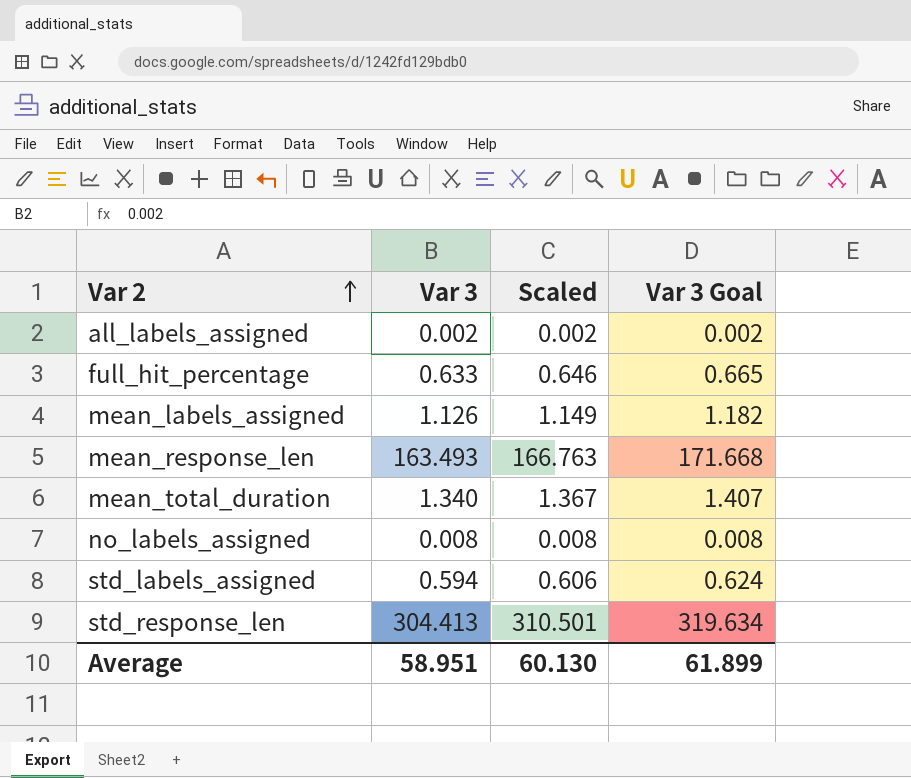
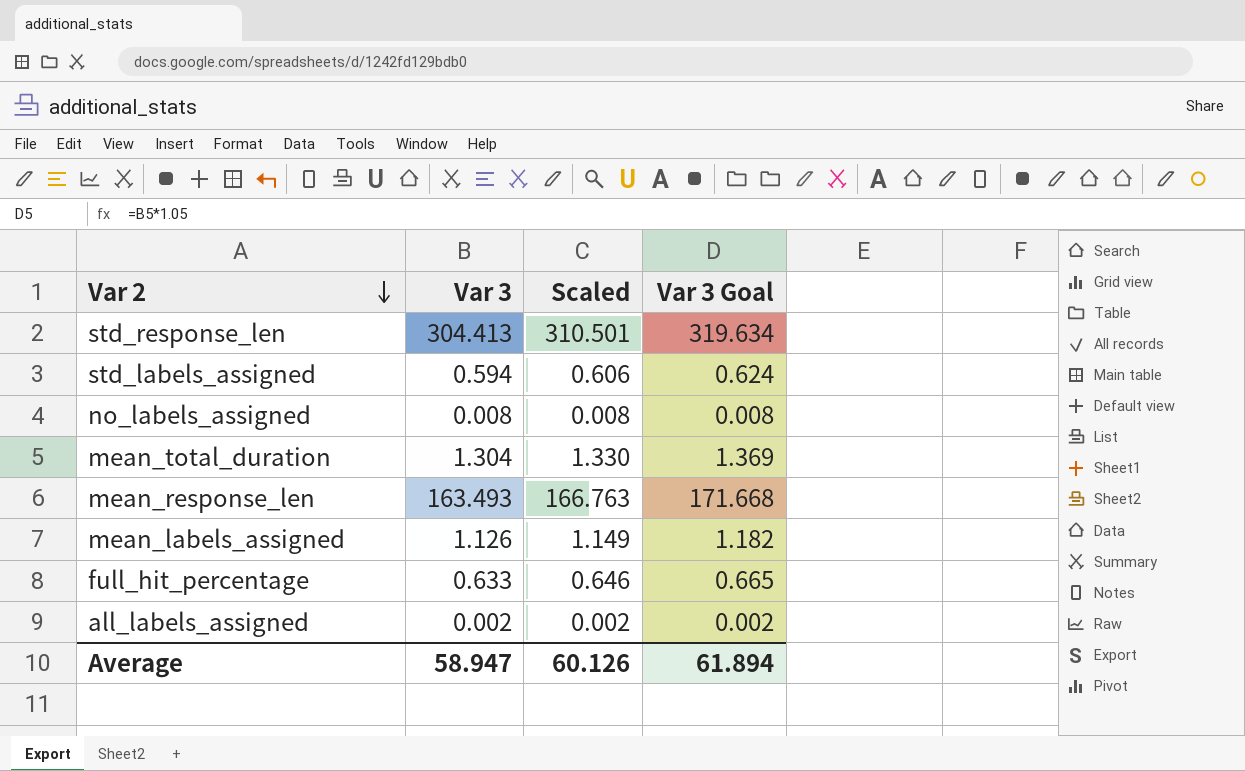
row order: Var 2 ascending -> Var 2 descending
mean_total_duration | Var 3: 1.340 -> 1.304
mean_total_duration | Scaled: 1.367 -> 1.330
mean_total_duration | Var 3 Goal: 1.407 -> 1.369
Average | Var 3: 58.951 -> 58.947
Average | Scaled: 60.130 -> 60.126
Average | Var 3 Goal: 61.899 -> 61.894

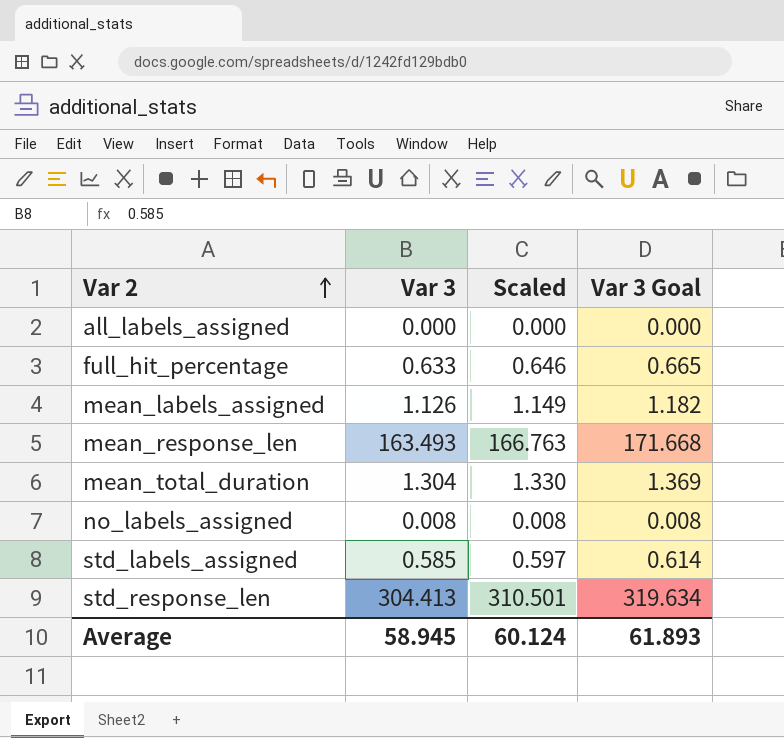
row order: Var 2 descending -> Var 2 ascending
all_labels_assigned | Var 3: 0.002 -> 0.000
all_labels_assigned | Scaled: 0.002 -> 0.000
all_labels_assigned | Var 3 Goal: 0.002 -> 0.000
std_labels_assigned | Var 3: 0.594 -> 0.585
std_labels_assigned | Scaled: 0.606 -> 0.597
std_labels_assigned | Var 3 Goal: 0.624 -> 0.614
Average | Var 3: 58.947 -> 58.945
Average | Scaled: 60.126 -> 60.124
Average | Var 3 Goal: 61.894 -> 61.893

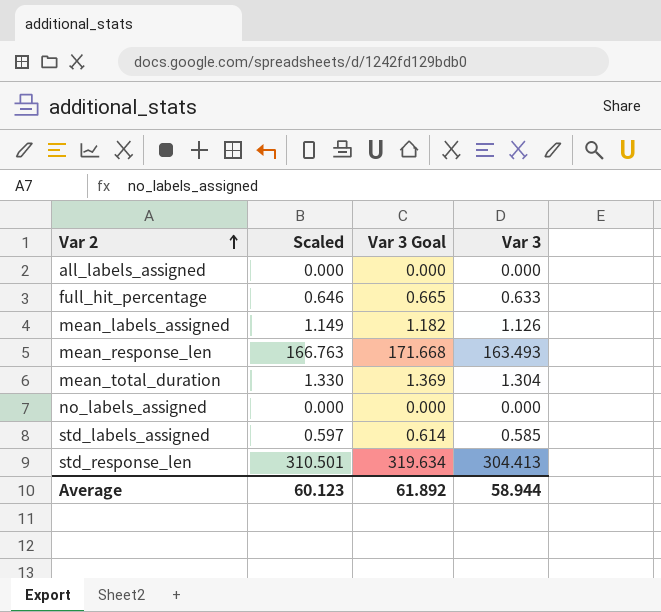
column Var 3 | position: 2 -> 4
no_labels_assigned | Scaled: 0.008 -> 0.000
no_labels_assigned | Var 3 Goal: 0.008 -> 0.000
no_labels_assigned | Var 3: 0.008 -> 0.000
Average | Scaled: 60.124 -> 60.123
Average | Var 3 Goal: 61.893 -> 61.892
Average | Var 3: 58.945 -> 58.944

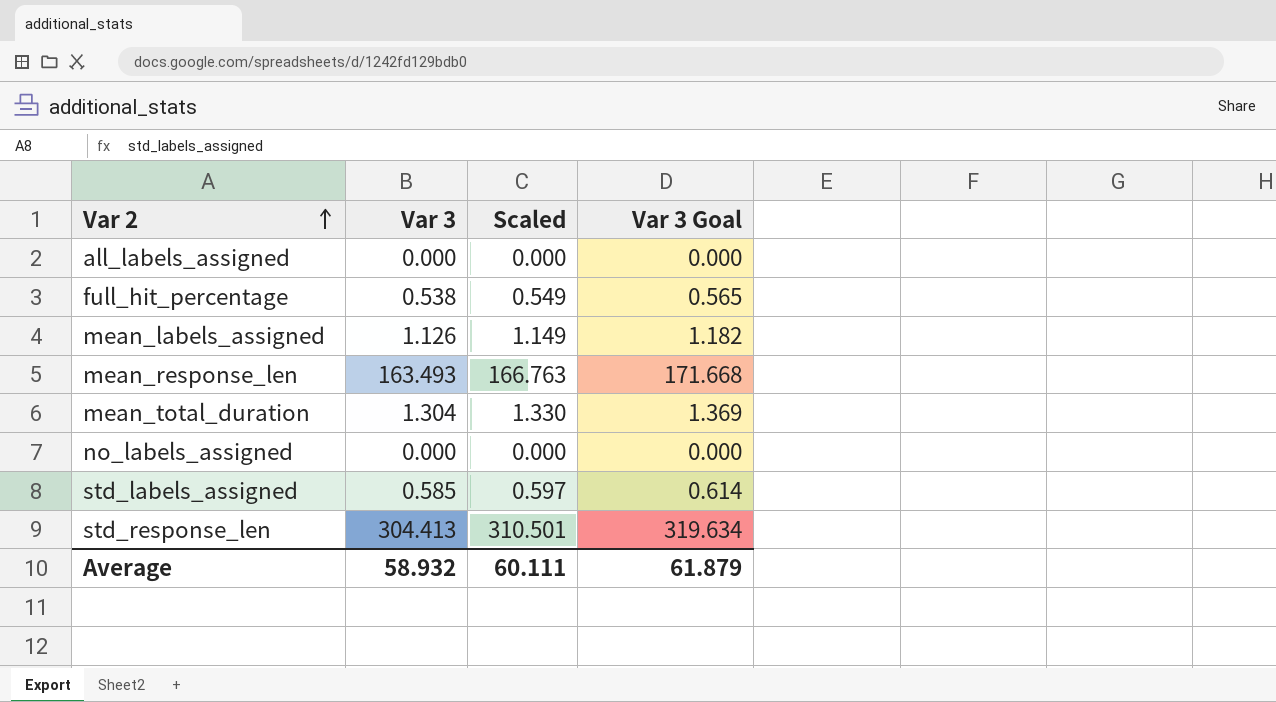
column Var 3 | position: 4 -> 2
full_hit_percentage | Var 3: 0.633 -> 0.538
full_hit_percentage | Scaled: 0.646 -> 0.549
full_hit_percentage | Var 3 Goal: 0.665 -> 0.565
Average | Var 3: 58.944 -> 58.932
Average | Scaled: 60.123 -> 60.111
Average | Var 3 Goal: 61.892 -> 61.879

